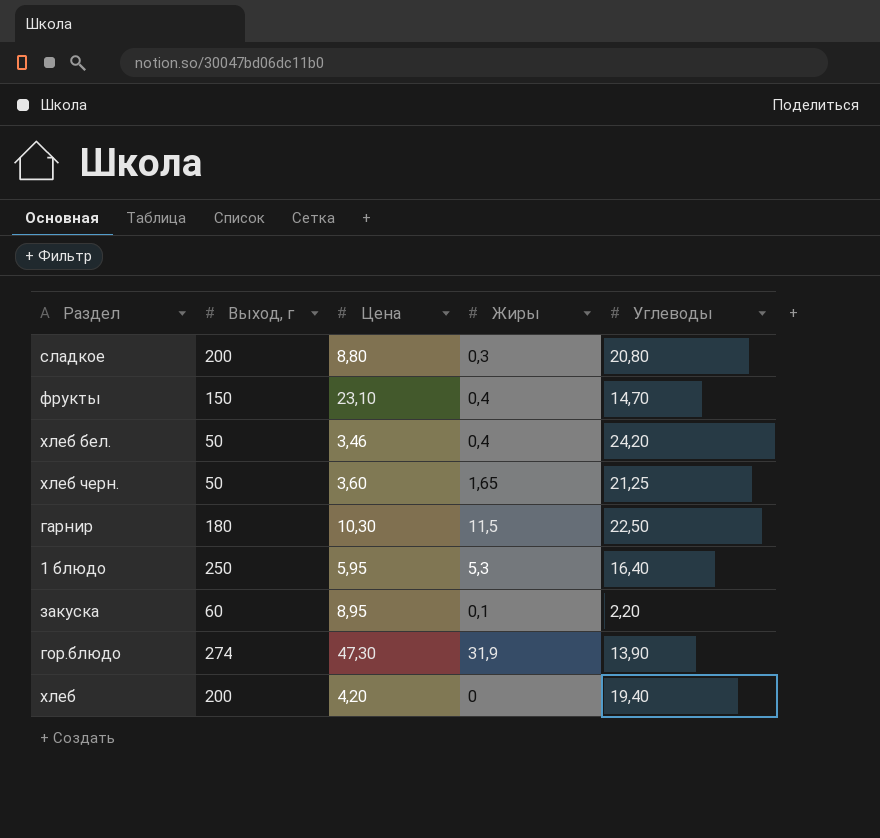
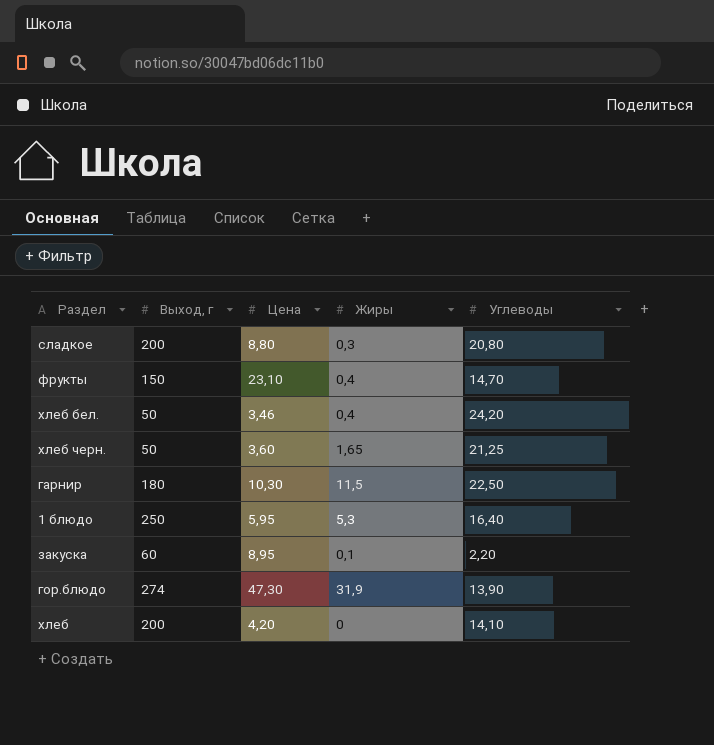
хлеб | Углеводы: 19,40 -> 14,10

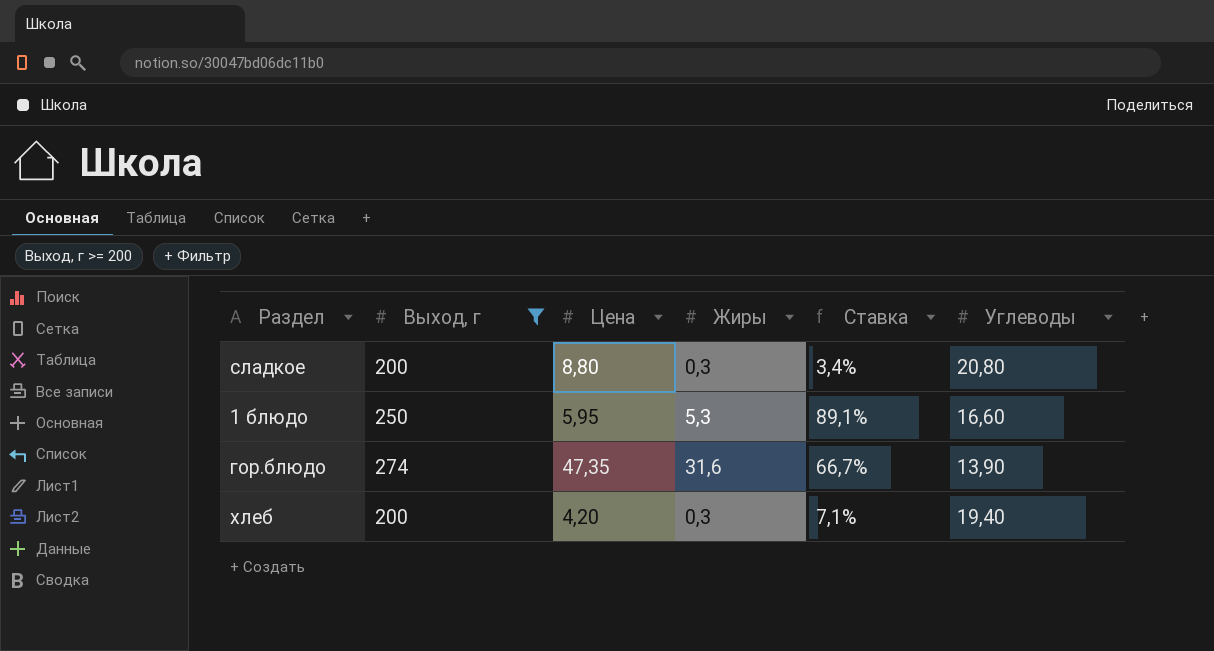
filter: none -> Выход, г >= 200
column Ставка | formula: none -> [Жиры] / [Цена]
1 блюдо | Углеводы: 16,40 -> 16,60
гор.блюдо | Цена: 47,30 -> 47,35
гор.блюдо | Жиры: 31,9 -> 31,6
хлеб | Жиры: 0 -> 0,3
хлеб | Углеводы: 14,10 -> 19,40

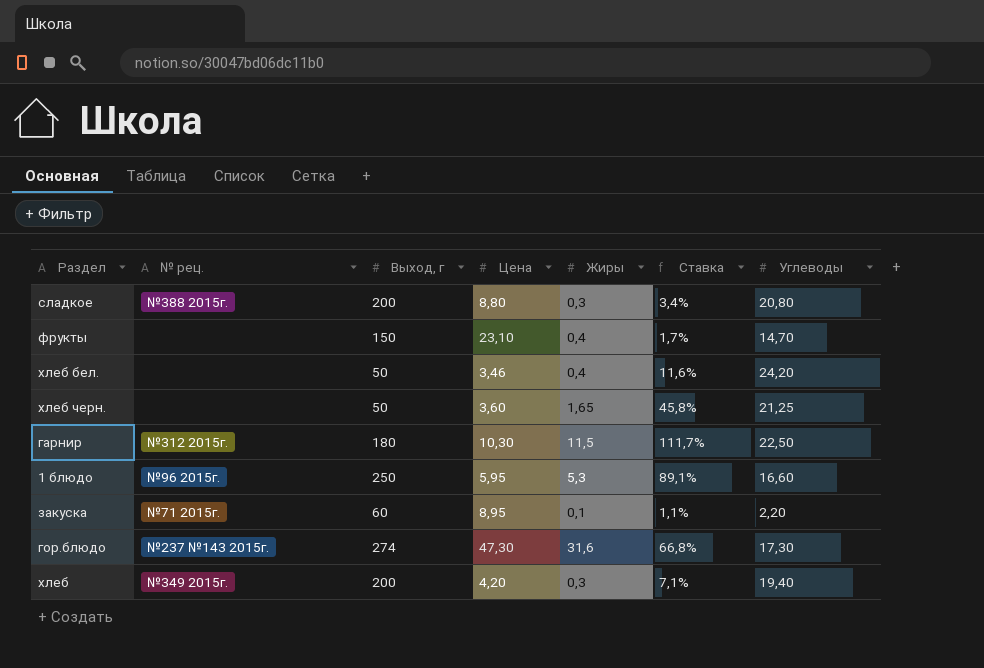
filter: Выход, г >= 200 -> none
column № рец. | position: none -> 2
гор.блюдо | Цена: 47,35 -> 47,30
гор.блюдо | Ставка: 66,7% -> 66,8%
гор.блюдо | Углеводы: 13,90 -> 17,30

